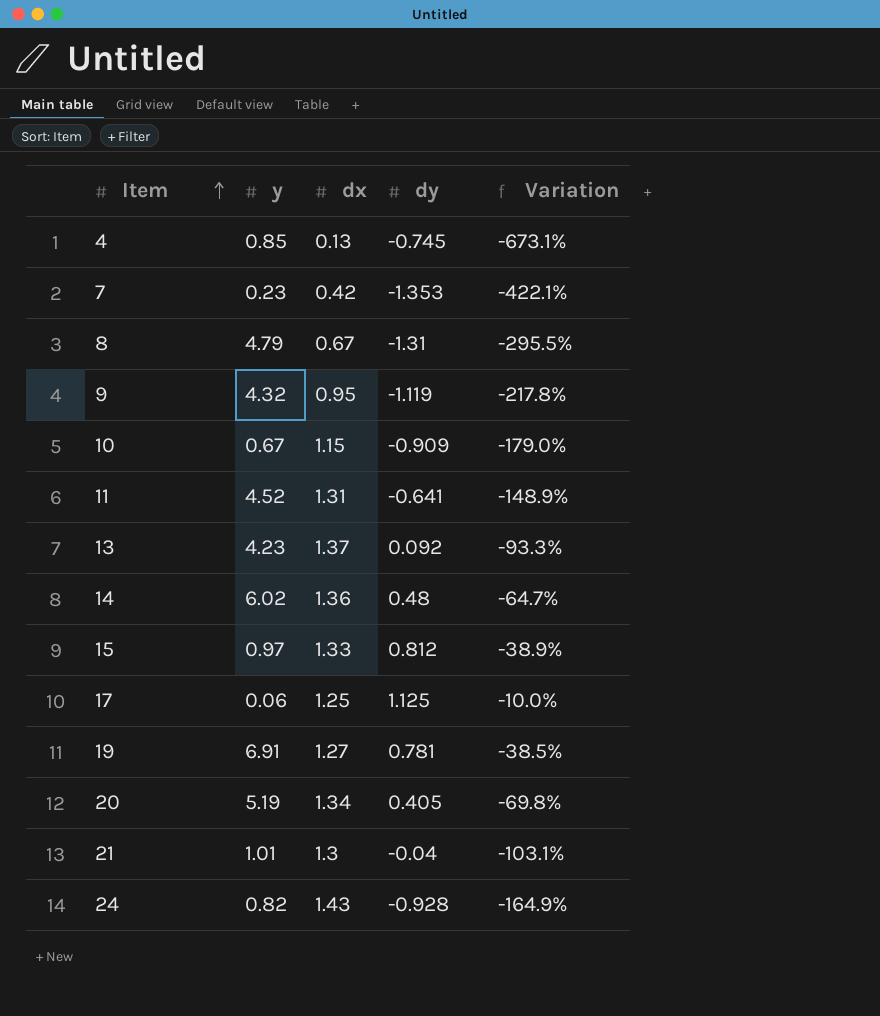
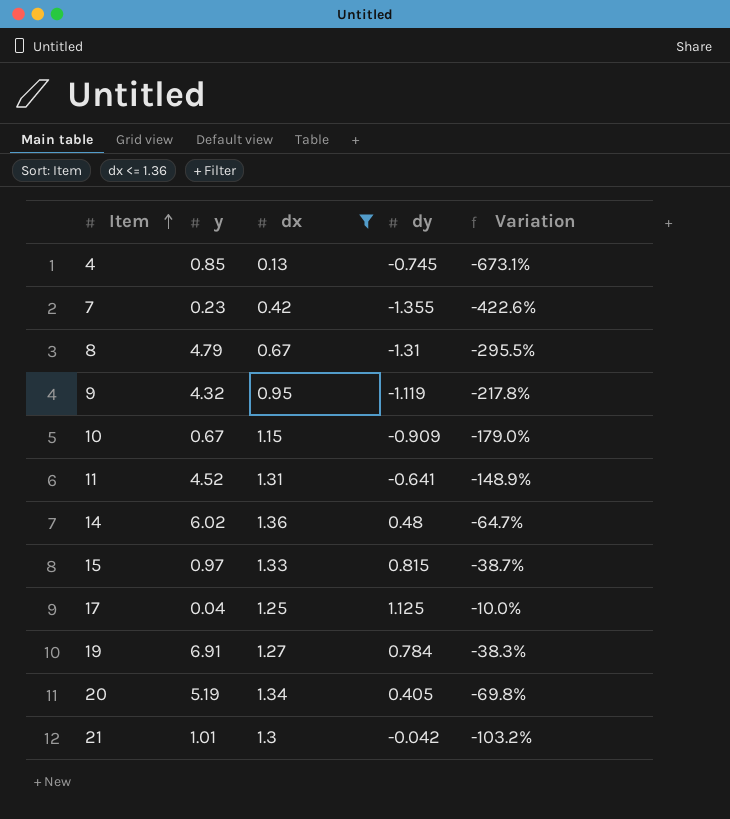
filter: none -> dx <= 1.36
7 | dy: -1.353 -> -1.355
7 | Variation: -422.1% -> -422.6%
15 | dy: 0.812 -> 0.815
15 | Variation: -38.9% -> -38.7%
17 | y: 0.06 -> 0.04
19 | dy: 0.781 -> 0.784
19 | Variation: -38.5% -> -38.3%
21 | dy: -0.04 -> -0.042
21 | Variation: -103.1% -> -103.2%

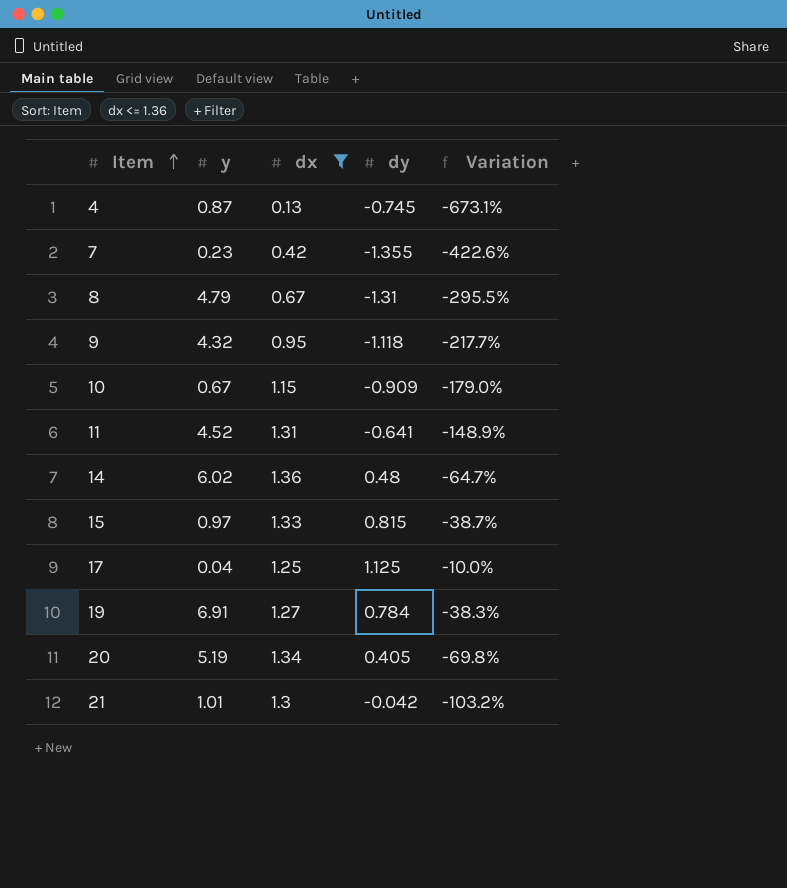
4 | y: 0.85 -> 0.87
9 | dy: -1.119 -> -1.118
9 | Variation: -217.8% -> -217.7%

